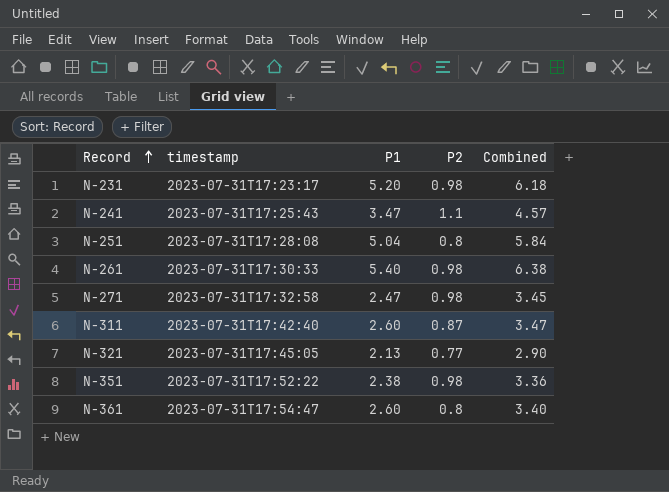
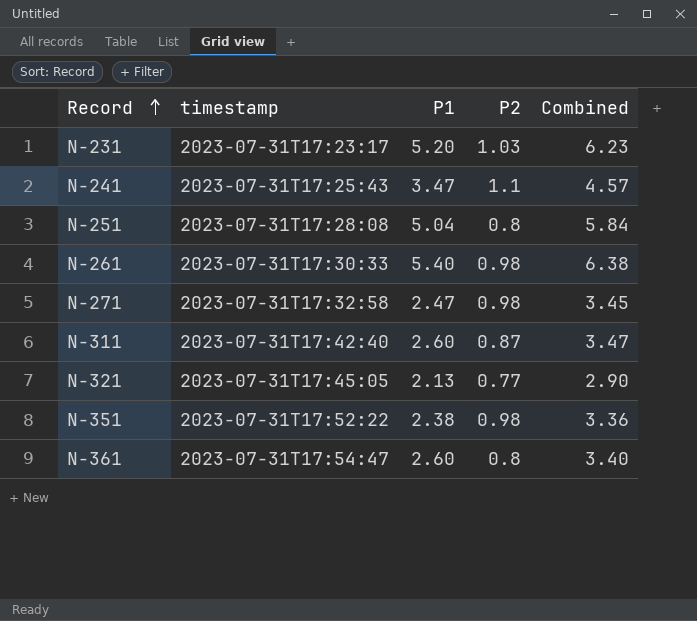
N-231 | P2: 0.98 -> 1.03
N-231 | Combined: 6.18 -> 6.23

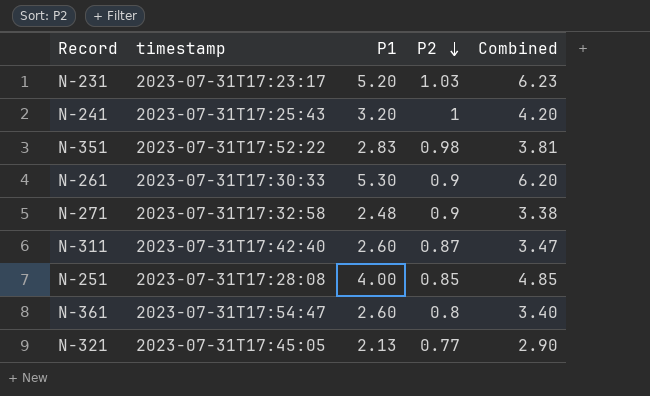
row order: Record ascending -> P2 descending
N-241 | P1: 3.47 -> 3.20
N-241 | P2: 1.1 -> 1
N-241 | Combined: 4.57 -> 4.20
N-351 | P1: 2.38 -> 2.83
N-351 | Combined: 3.36 -> 3.81
N-261 | P1: 5.40 -> 5.30
N-261 | P2: 0.98 -> 0.9
N-261 | Combined: 6.38 -> 6.20
N-271 | P1: 2.47 -> 2.48
N-271 | P2: 0.98 -> 0.9
N-271 | Combined: 3.45 -> 3.38
N-251 | P1: 5.04 -> 4.00
N-251 | P2: 0.8 -> 0.85
N-251 | Combined: 5.84 -> 4.85

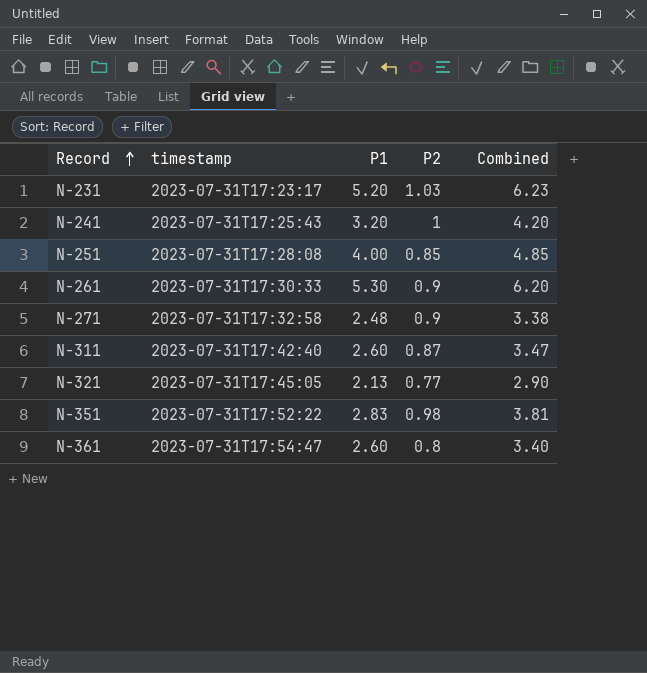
row order: P2 descending -> Record ascending

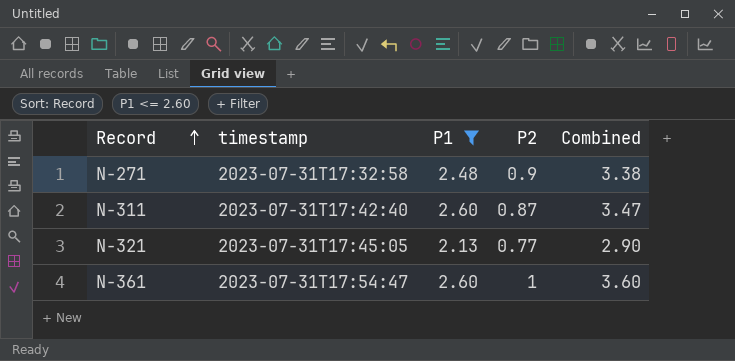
filter: none -> P1 <= 2.60
N-361 | P2: 0.8 -> 1
N-361 | Combined: 3.40 -> 3.60

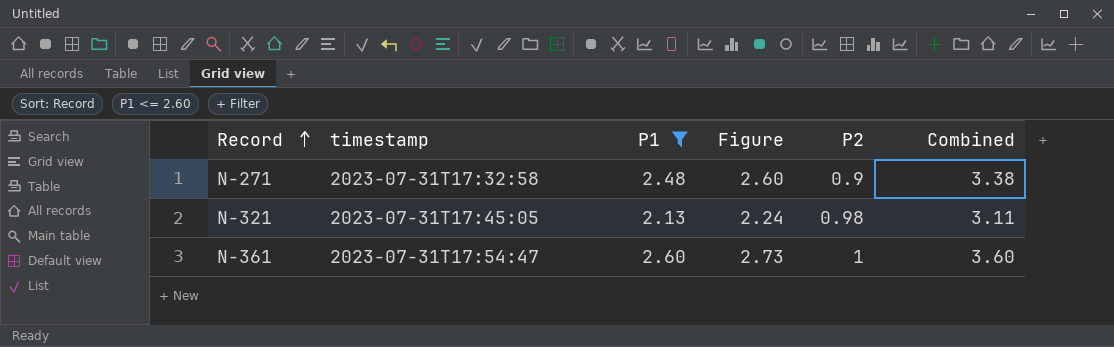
column Figure | formula: none -> [P1] * 1.05
row N-311: 2023-07-31T17:42:40 | 2.60 | 0.87 | 3.47 -> none
N-321 | P2: 0.77 -> 0.98
N-321 | Combined: 2.90 -> 3.11

